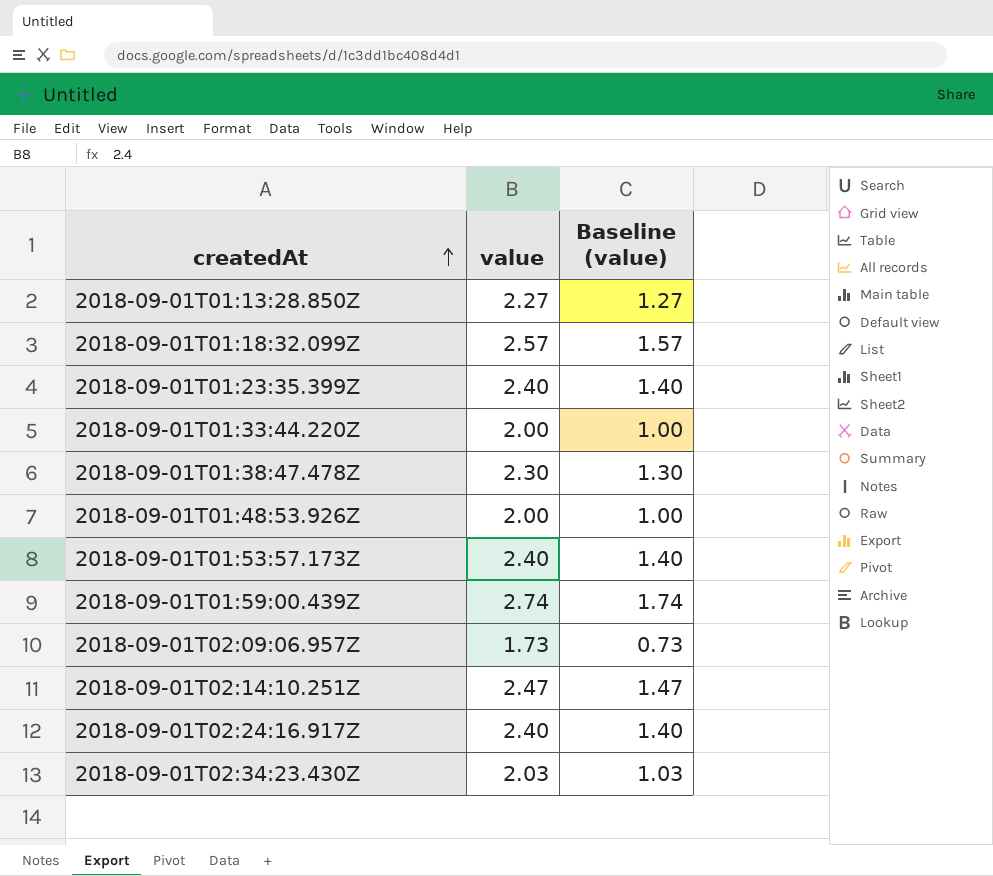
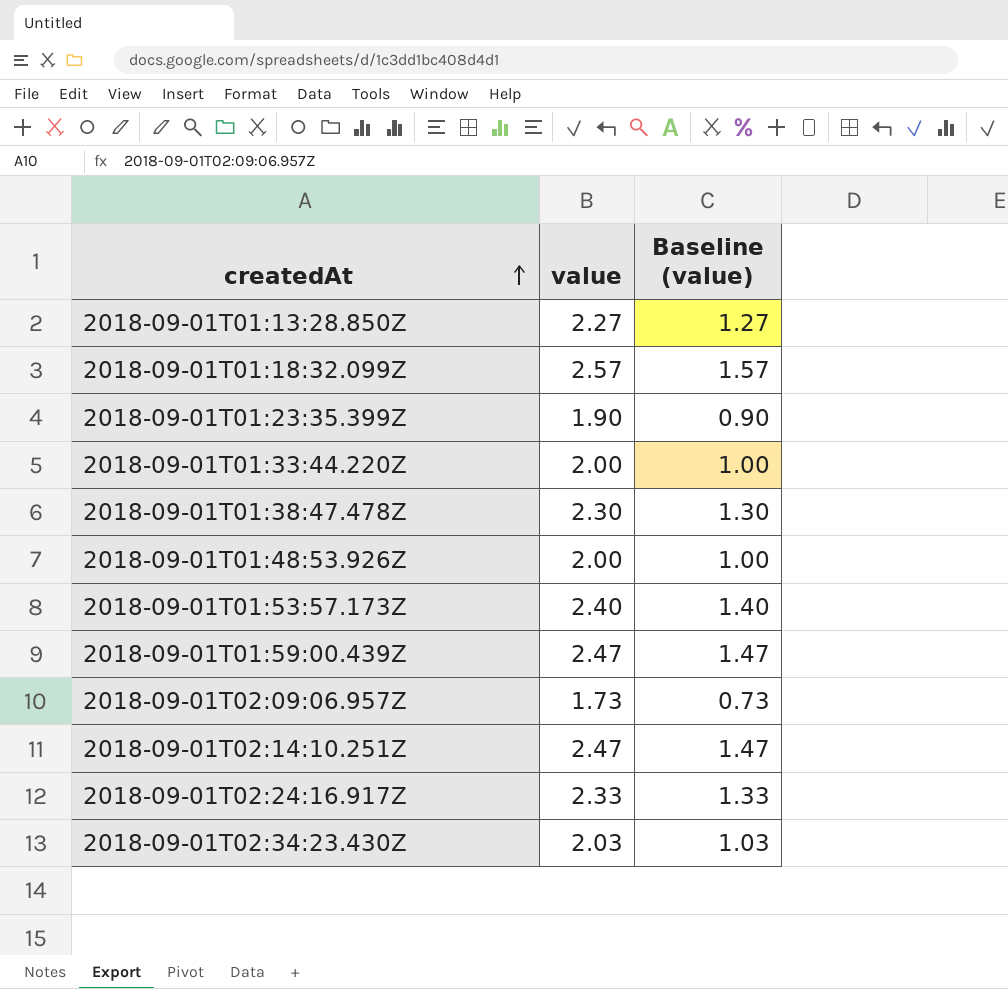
2018-09-01T01:23:35.399Z | value: 2.40 -> 1.90
2018-09-01T01:23:35.399Z | Baseline (value): 1.40 -> 0.90
2018-09-01T01:59:00.439Z | value: 2.74 -> 2.47
2018-09-01T01:59:00.439Z | Baseline (value): 1.74 -> 1.47
2018-09-01T02:24:16.917Z | value: 2.40 -> 2.33
2018-09-01T02:24:16.917Z | Baseline (value): 1.40 -> 1.33

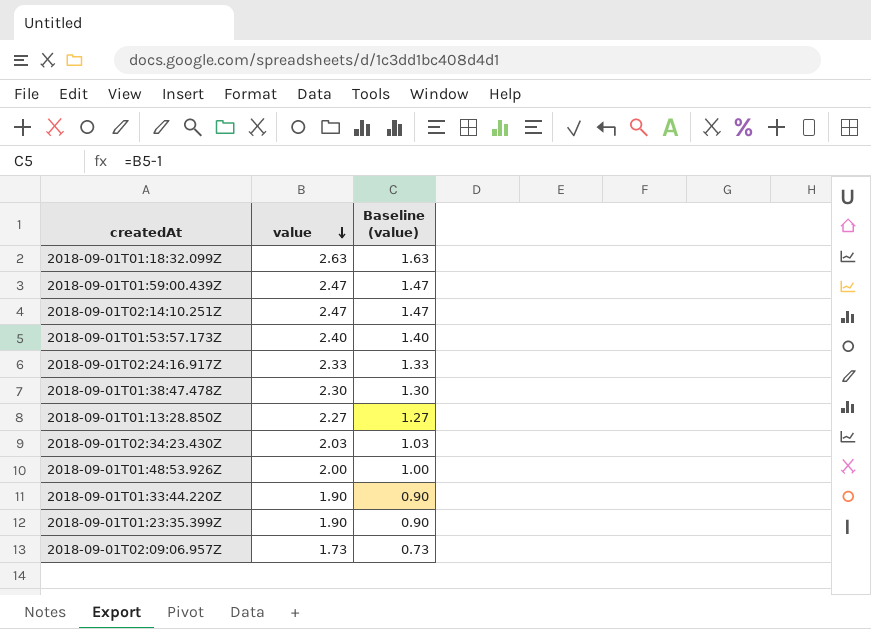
row order: createdAt ascending -> value descending
2018-09-01T01:18:32.099Z | value: 2.57 -> 2.63
2018-09-01T01:18:32.099Z | Baseline (value): 1.57 -> 1.63
2018-09-01T01:33:44.220Z | value: 2.00 -> 1.90
2018-09-01T01:33:44.220Z | Baseline (value): 1.00 -> 0.90

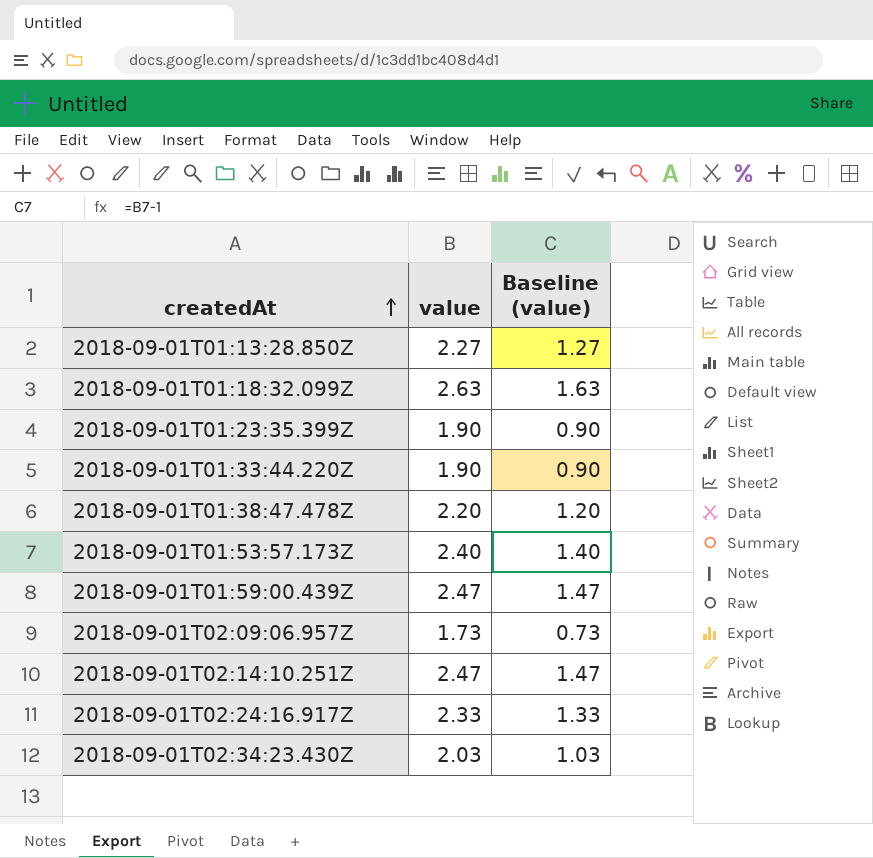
row order: value descending -> createdAt ascending
row 2018-09-01T01:48:53.926Z: 2.00 | 1.00 -> none
2018-09-01T01:38:47.478Z | value: 2.30 -> 2.20
2018-09-01T01:38:47.478Z | Baseline (value): 1.30 -> 1.20

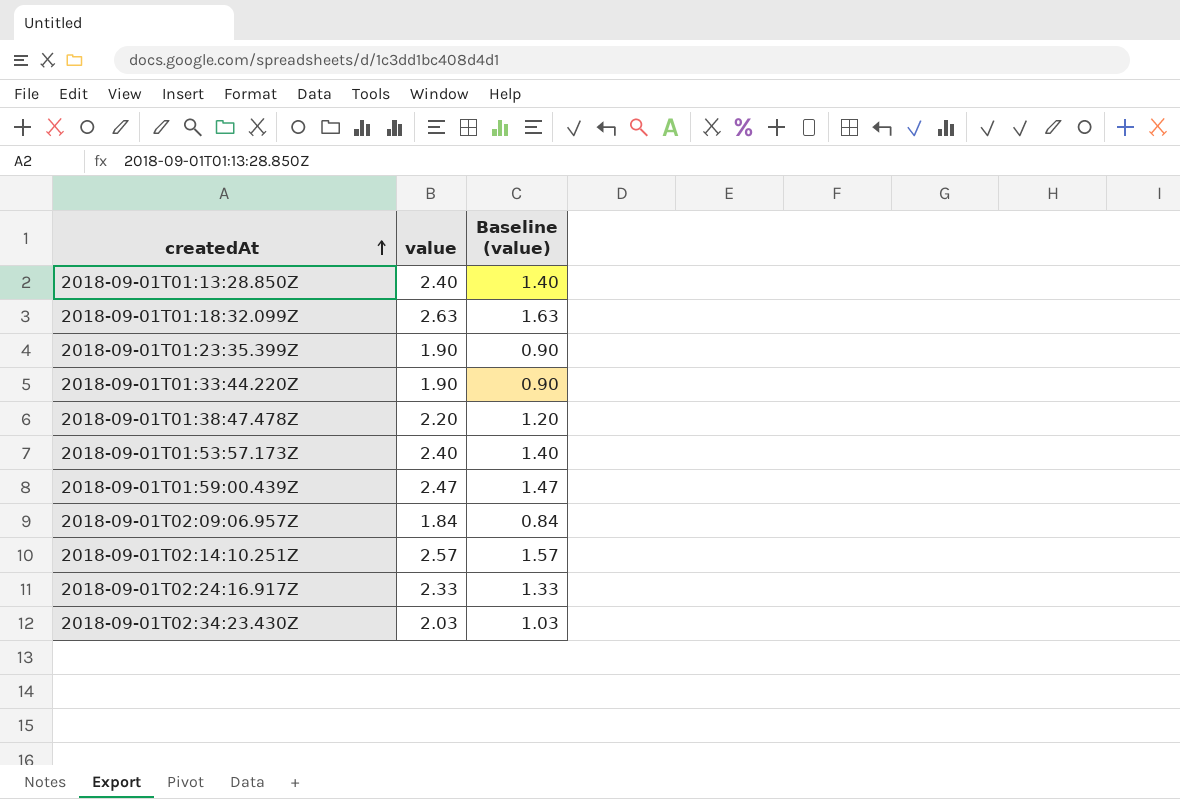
2018-09-01T01:13:28.850Z | value: 2.27 -> 2.40
2018-09-01T01:13:28.850Z | Baseline (value): 1.27 -> 1.40
2018-09-01T02:09:06.957Z | value: 1.73 -> 1.84
2018-09-01T02:09:06.957Z | Baseline (value): 0.73 -> 0.84
2018-09-01T02:14:10.251Z | value: 2.47 -> 2.57
2018-09-01T02:14:10.251Z | Baseline (value): 1.47 -> 1.57

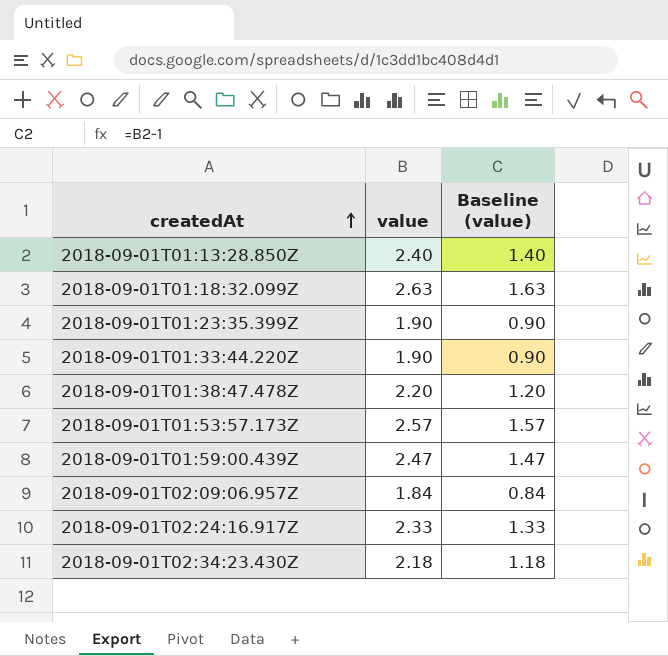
row 2018-09-01T02:14:10.251Z: 2.57 | 1.57 -> none
2018-09-01T01:53:57.173Z | value: 2.40 -> 2.57
2018-09-01T01:53:57.173Z | Baseline (value): 1.40 -> 1.57
2018-09-01T02:34:23.430Z | value: 2.03 -> 2.18
2018-09-01T02:34:23.430Z | Baseline (value): 1.03 -> 1.18

